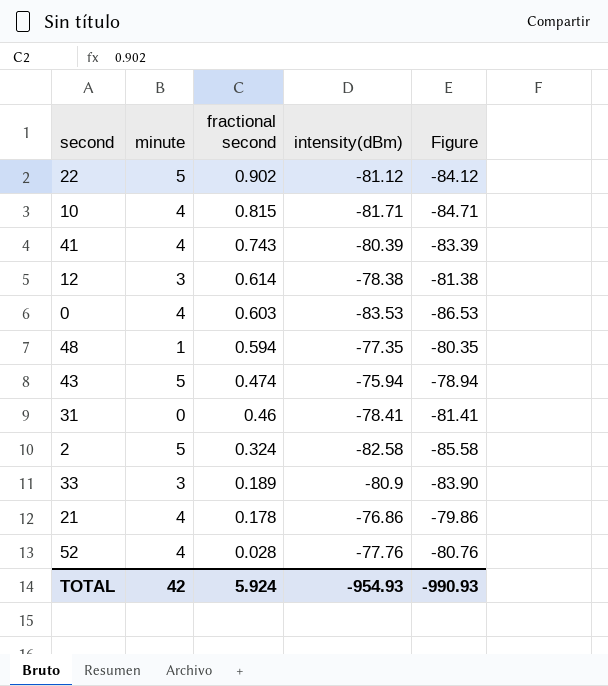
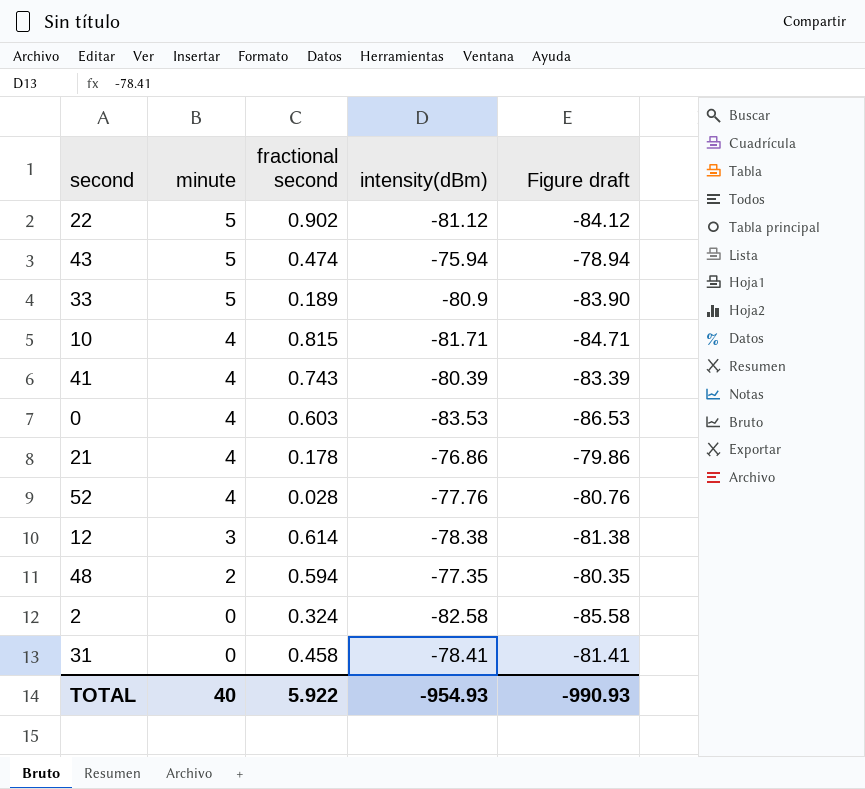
row order: fractional second descending -> minute descending
column name: Figure -> Figure draft
33 | minute: 3 -> 5
48 | minute: 1 -> 2
2 | minute: 5 -> 0
31 | fractional second: 0.46 -> 0.458
TOTAL | minute: 42 -> 40
TOTAL | fractional second: 5.924 -> 5.922

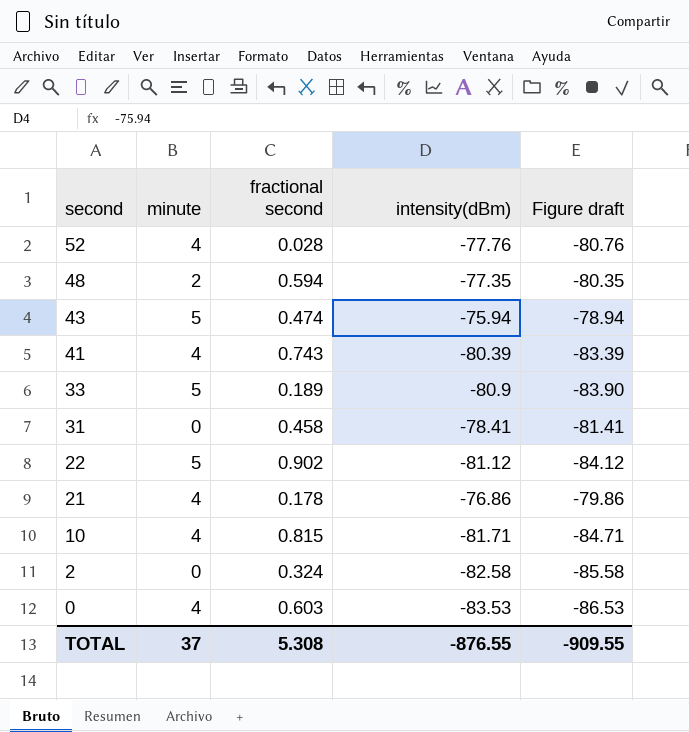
row order: minute descending -> second descending
row 12: 3 | 0.614 | -78.38 | -81.38 -> none
TOTAL | minute: 40 -> 37
TOTAL | fractional second: 5.922 -> 5.308
TOTAL | intensity(dBm): -954.93 -> -876.55
TOTAL | Figure draft: -990.93 -> -909.55

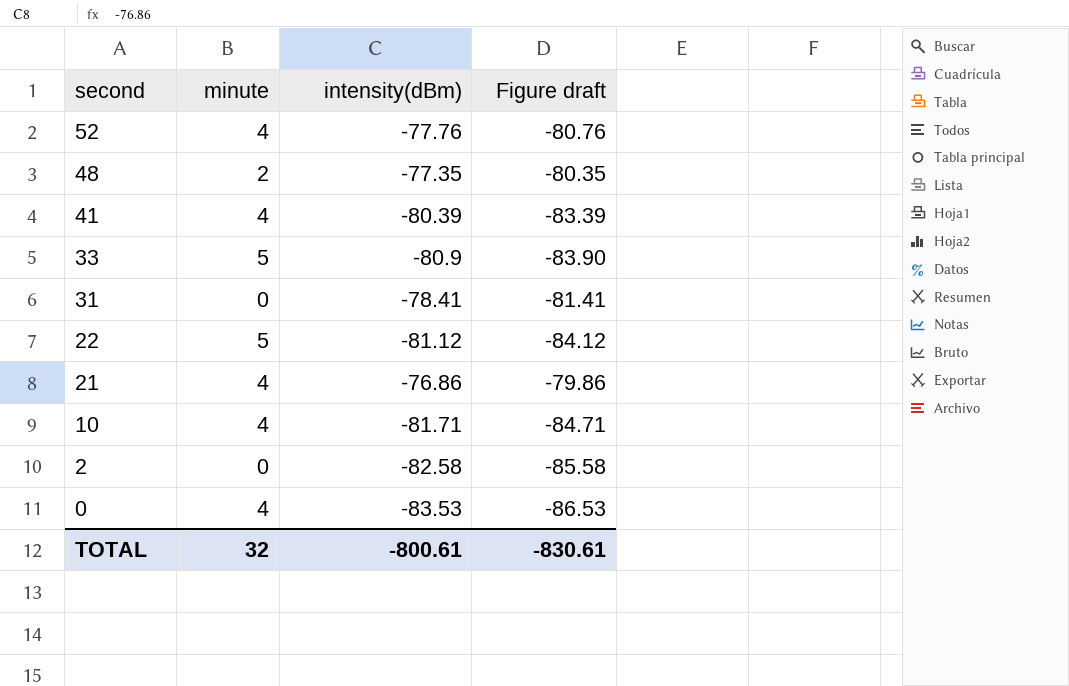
column fractional second | position: 3 -> none
row 43: 5 | 0.474 | -75.94 | -78.94 -> none
TOTAL | minute: 37 -> 32
TOTAL | intensity(dBm): -876.55 -> -800.61
TOTAL | Figure draft: -909.55 -> -830.61

